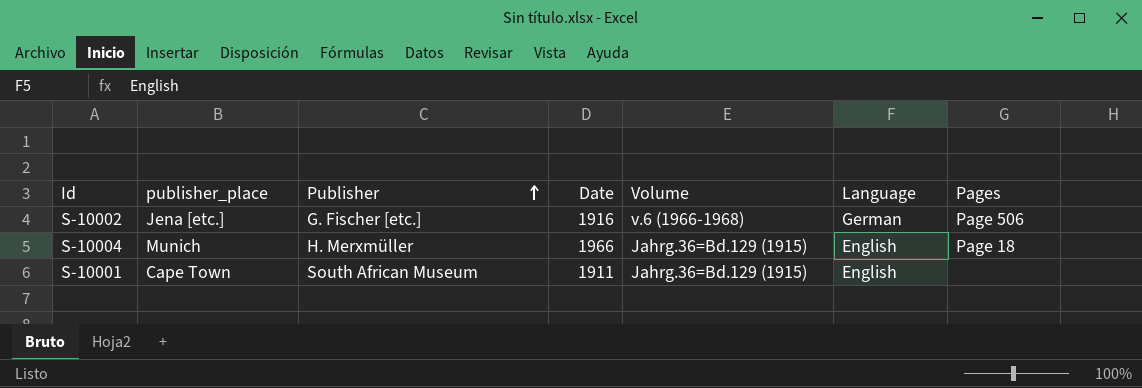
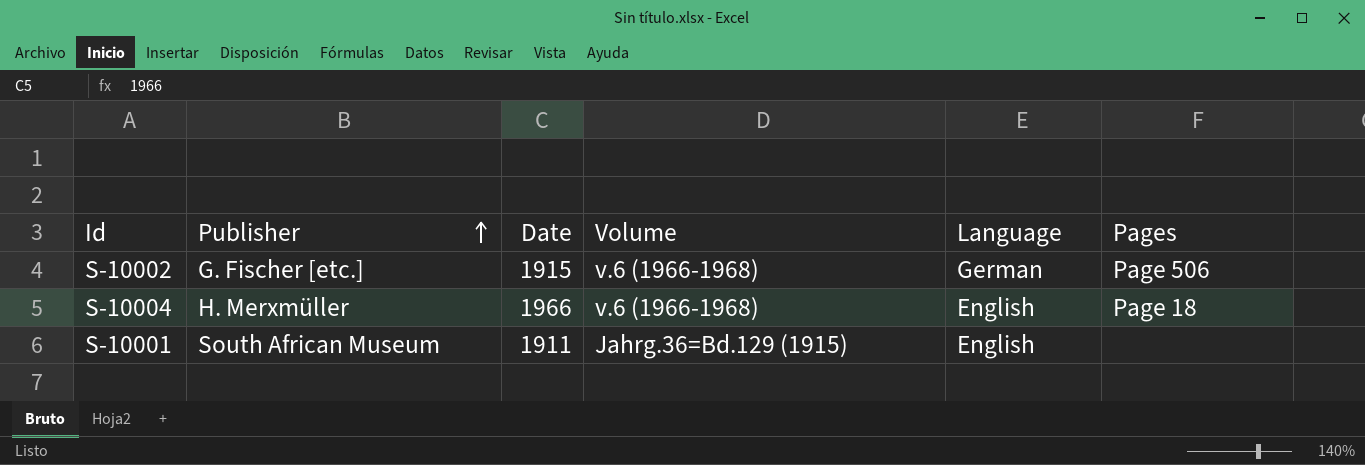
column publisher_place | position: 2 -> none
S-10002 | Date: 1916 -> 1915
S-10004 | Volume: Jahrg.36=Bd.129 (1915) -> v.6 (1966-1968)

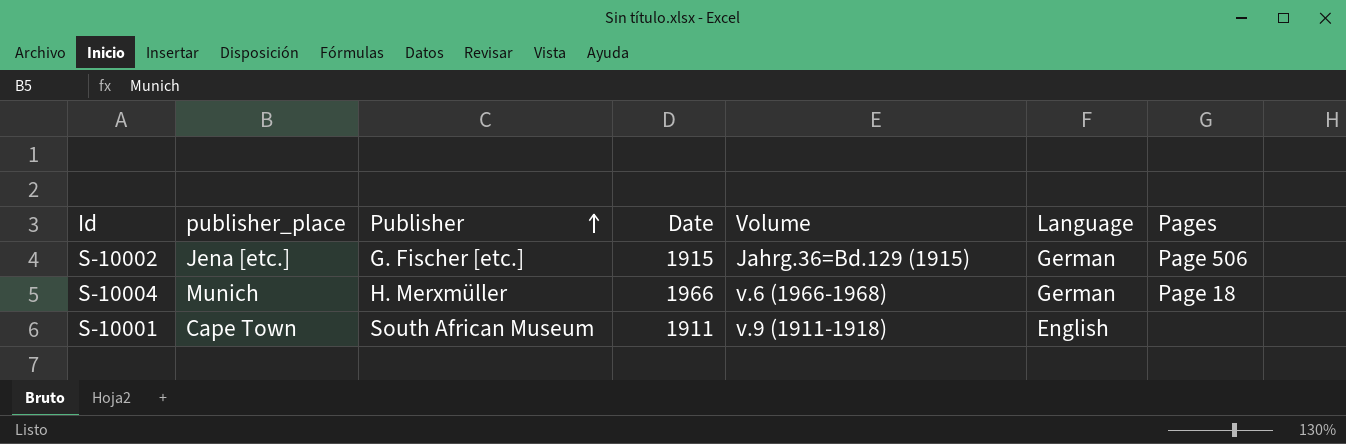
column publisher_place | position: none -> 2
S-10002 | Volume: v.6 (1966-1968) -> Jahrg.36=Bd.129 (1915)
S-10004 | Language: English -> German
S-10001 | Volume: Jahrg.36=Bd.129 (1915) -> v.9 (1911-1918)

